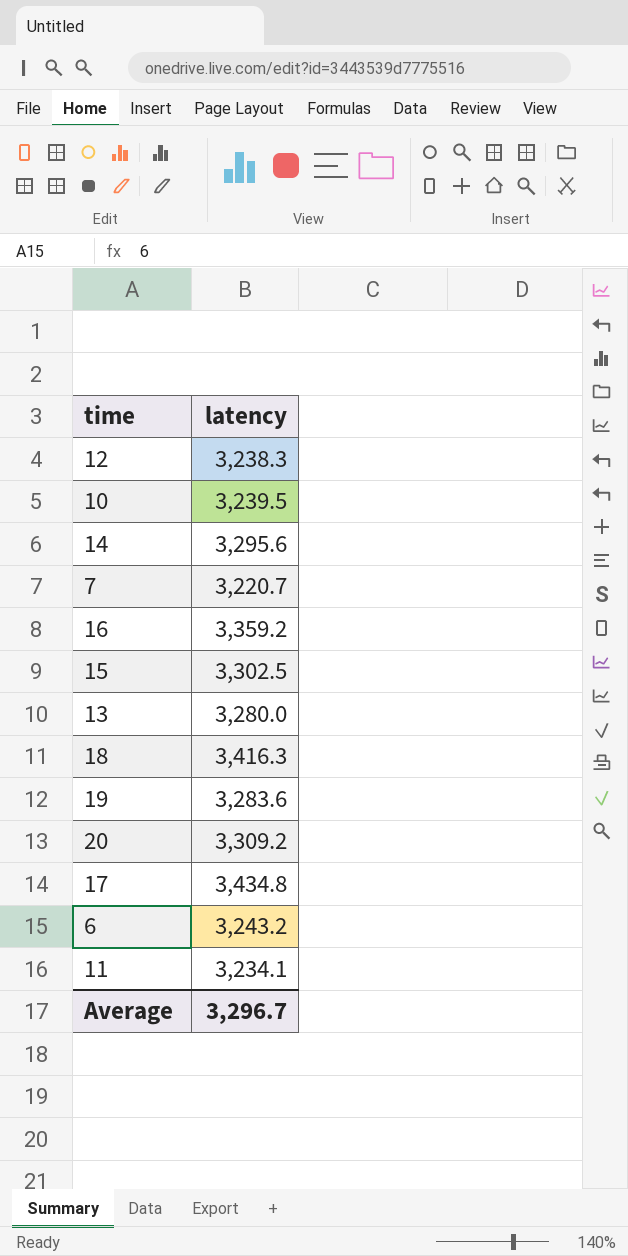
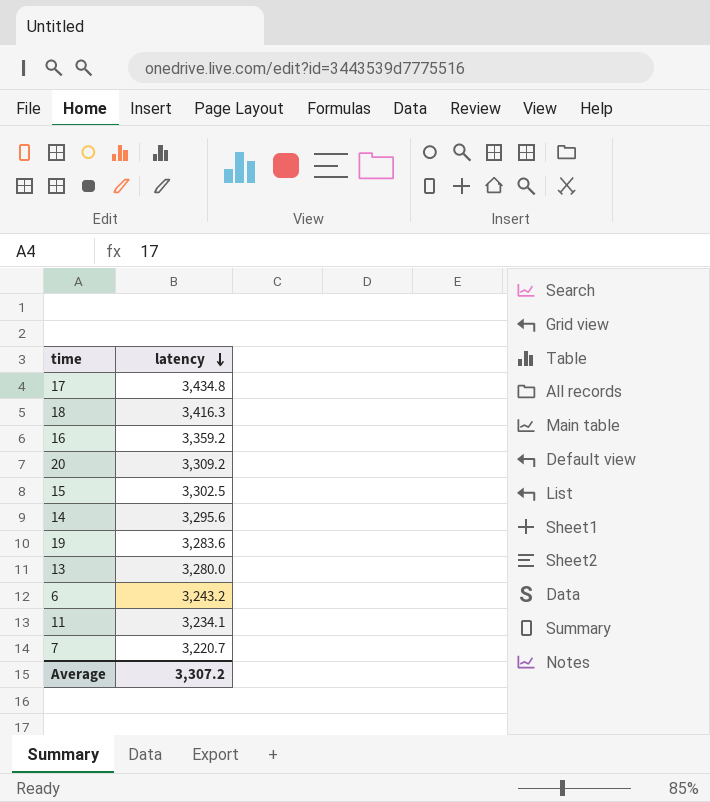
row order: none -> latency descending
row 12: 3,238.3 -> none
row 10: 3,239.5 -> none
Average | latency: 3,296.7 -> 3,307.2

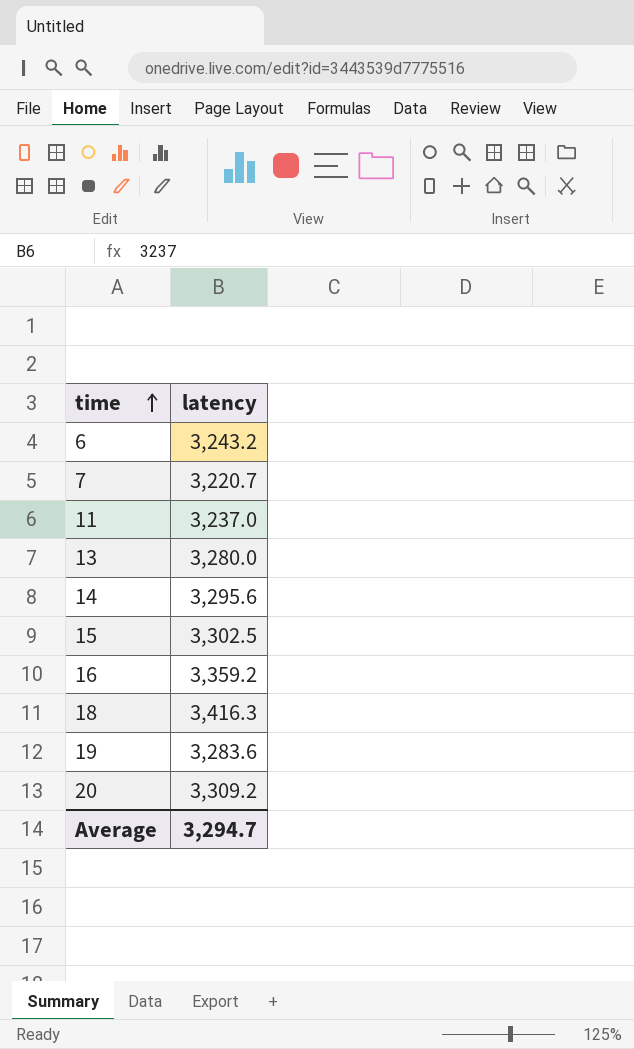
row order: latency descending -> time ascending
row 17: 3,434.8 -> none
11 | latency: 3,234.1 -> 3,237.0
Average | latency: 3,307.2 -> 3,294.7

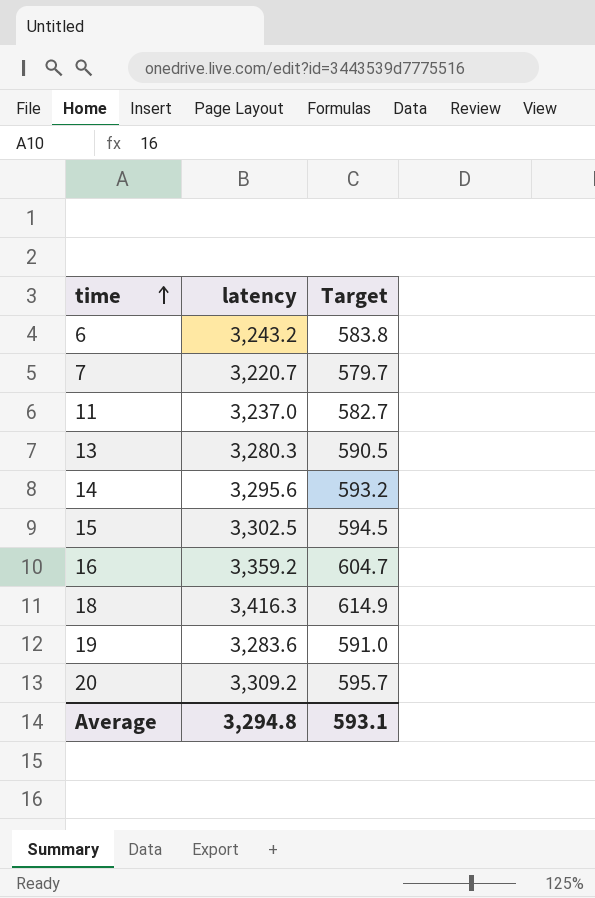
column Target | formula: none -> [latency] * 0.18
13 | latency: 3,280.0 -> 3,280.3
Average | latency: 3,294.7 -> 3,294.8

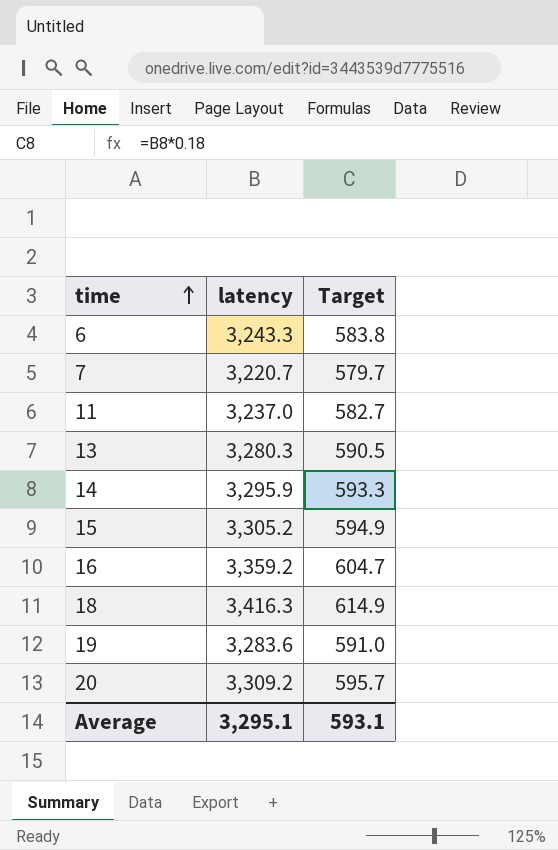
6 | latency: 3,243.2 -> 3,243.3
14 | latency: 3,295.6 -> 3,295.9
14 | Target: 593.2 -> 593.3
15 | latency: 3,302.5 -> 3,305.2
15 | Target: 594.5 -> 594.9
Average | latency: 3,294.8 -> 3,295.1

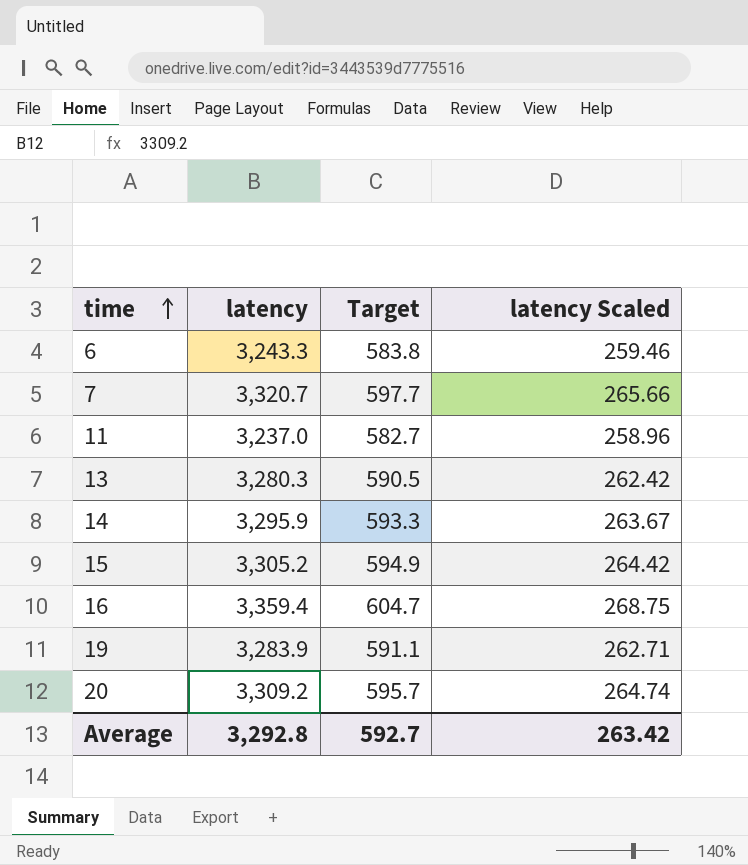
column latency Scaled | formula: none -> [latency] * 0.08
row 18: 3,416.3 | 614.9 -> none
7 | latency: 3,220.7 -> 3,320.7
7 | Target: 579.7 -> 597.7
16 | latency: 3,359.2 -> 3,359.4
19 | latency: 3,283.6 -> 3,283.9
19 | Target: 591.0 -> 591.1
Average | latency: 3,295.1 -> 3,292.8
Average | Target: 593.1 -> 592.7

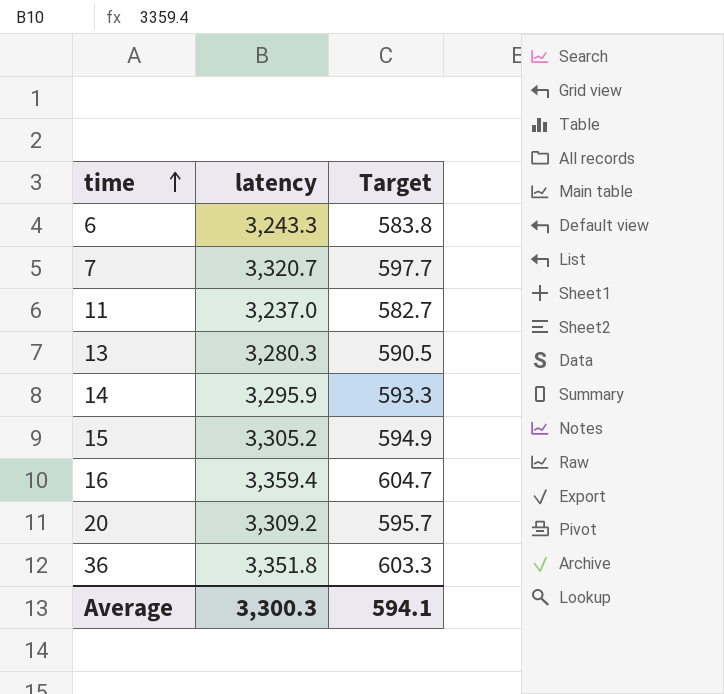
column latency Scaled | formula: [latency] * 0.08 -> none
row 19: 3,283.9 | 591.1 | 262.71 -> none
row 36: none -> 3,351.8 | 603.3
Average | latency: 3,292.8 -> 3,300.3
Average | Target: 592.7 -> 594.1

